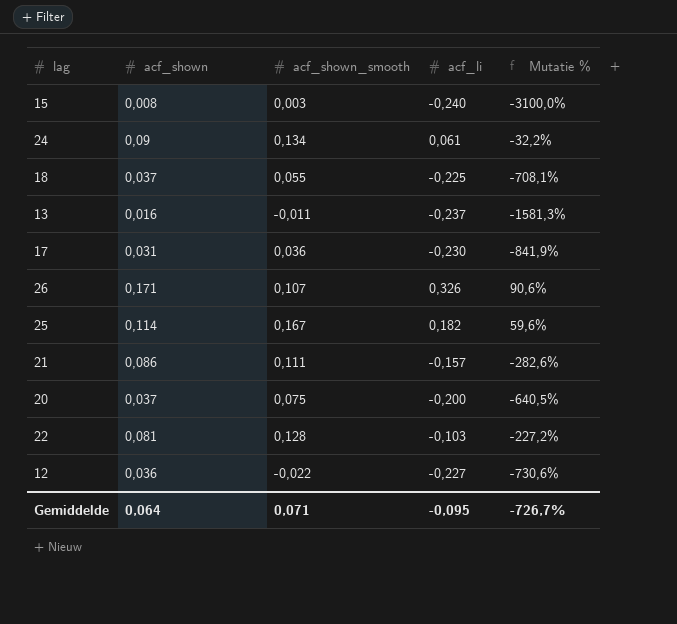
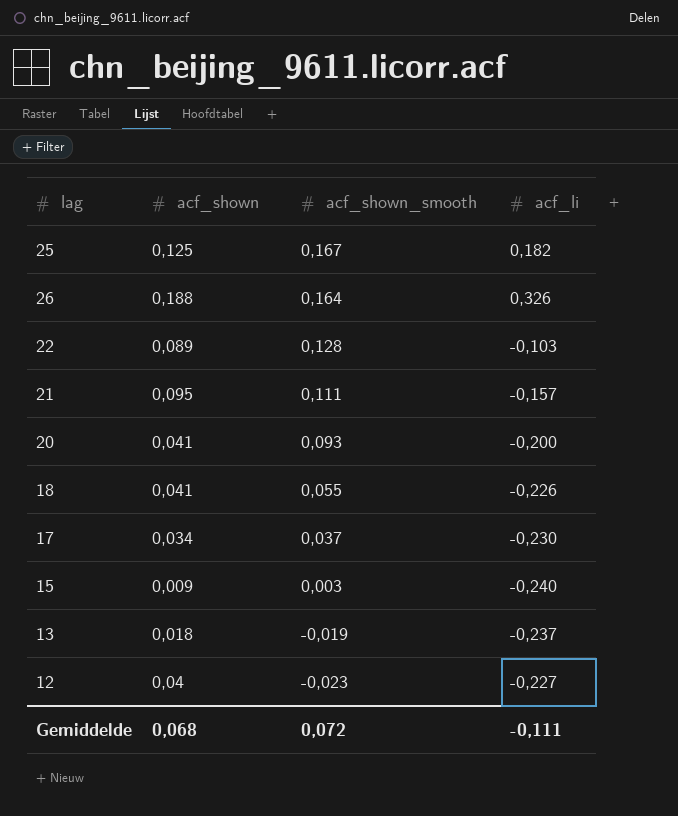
row order: none -> acf_shown_smooth descending
column Mutatie % | formula: ([acf_li] - [acf_shown]) / [acf_shown] -> none
row 24: 0,09 | 0,134 | 0,061 | -32,2% -> none
25 | acf_shown: 0,114 -> 0,125
26 | acf_shown: 0,171 -> 0,188
26 | acf_shown_smooth: 0,107 -> 0,164
22 | acf_shown: 0,081 -> 0,089
21 | acf_shown: 0,086 -> 0,095
20 | acf_shown: 0,037 -> 0,041
20 | acf_shown_smooth: 0,075 -> 0,093
18 | acf_shown: 0,037 -> 0,041
18 | acf_li: -0,225 -> -0,226
17 | acf_shown: 0,031 -> 0,034
17 | acf_shown_smooth: 0,036 -> 0,037
15 | acf_shown: 0,008 -> 0,009
13 | acf_shown: 0,016 -> 0,018
13 | acf_shown_smooth: -0,011 -> -0,019
12 | acf_shown: 0,036 -> 0,04
12 | acf_shown_smooth: -0,022 -> -0,023
Gemiddelde | acf_shown: 0,064 -> 0,068
Gemiddelde | acf_shown_smooth: 0,071 -> 0,072
Gemiddelde | acf_li: -0,095 -> -0,111

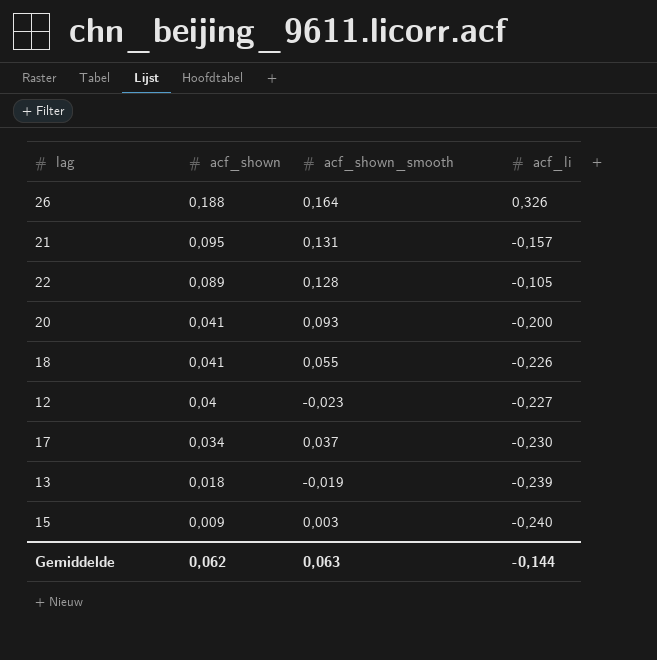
row order: acf_shown_smooth descending -> acf_shown descending
row 25: 0,125 | 0,167 | 0,182 -> none
21 | acf_shown_smooth: 0,111 -> 0,131
22 | acf_li: -0,103 -> -0,105
13 | acf_li: -0,237 -> -0,239
Gemiddelde | acf_shown: 0,068 -> 0,062
Gemiddelde | acf_shown_smooth: 0,072 -> 0,063
Gemiddelde | acf_li: -0,111 -> -0,144

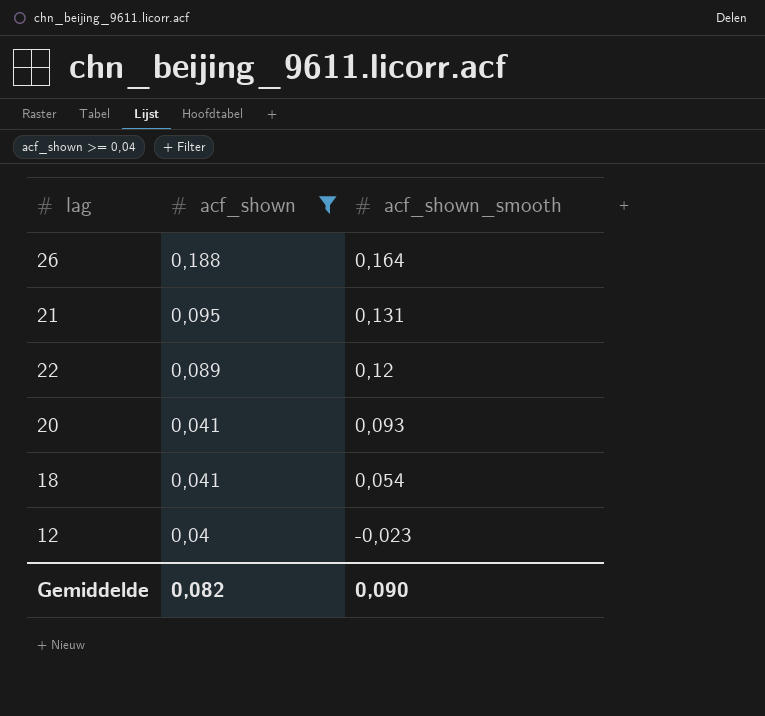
filter: none -> acf_shown >= 0,04
column acf_li | position: 4 -> none
22 | acf_shown_smooth: 0,128 -> 0,12
18 | acf_shown_smooth: 0,055 -> 0,054
Gemiddelde | acf_shown: 0,062 -> 0,082
Gemiddelde | acf_shown_smooth: 0,063 -> 0,090

